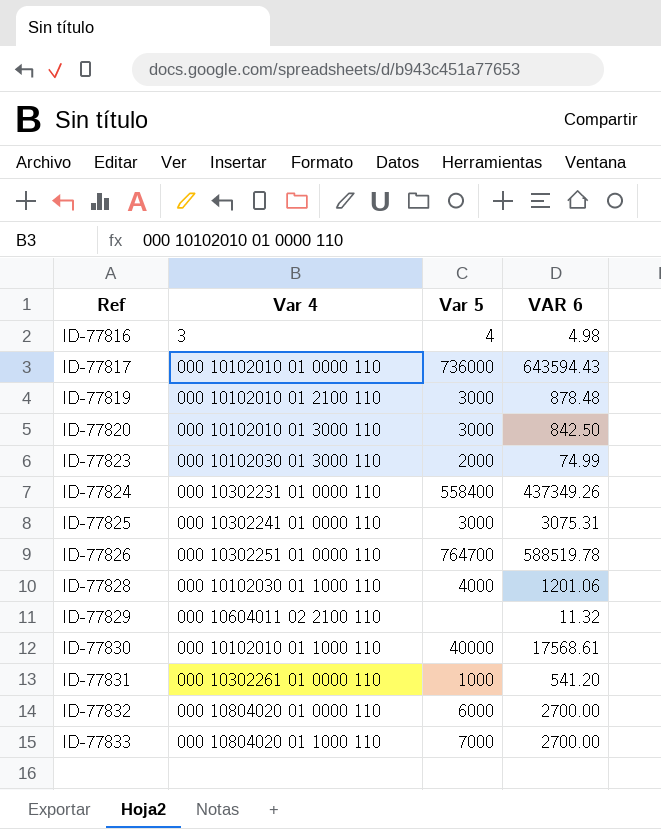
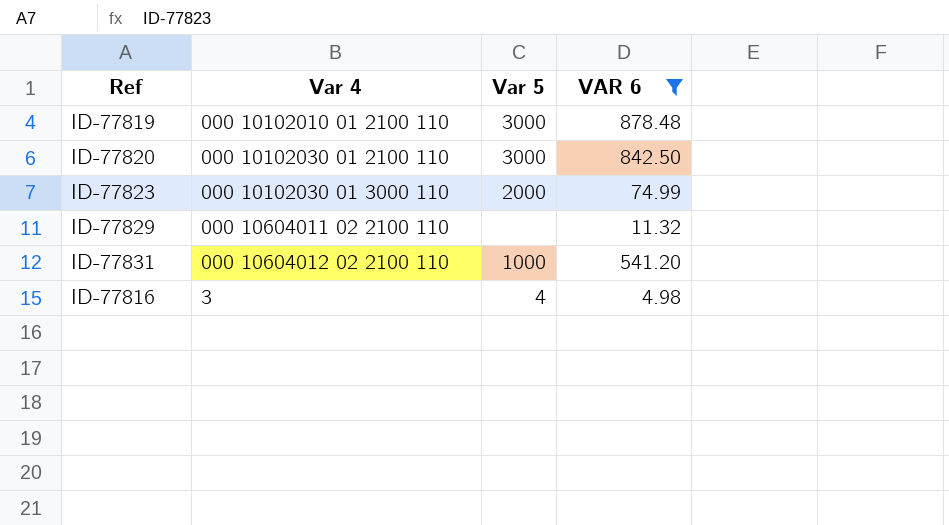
filter: none -> VAR 6 <= 878.48
row order: Ref ascending -> Var 4 ascending
ID-77820 | Var 4: 000 10102010 01 3000 110 -> 000 10102030 01 2100 110
ID-77831 | Var 4: 000 10302261 01 0000 110 -> 000 10604012 02 2100 110

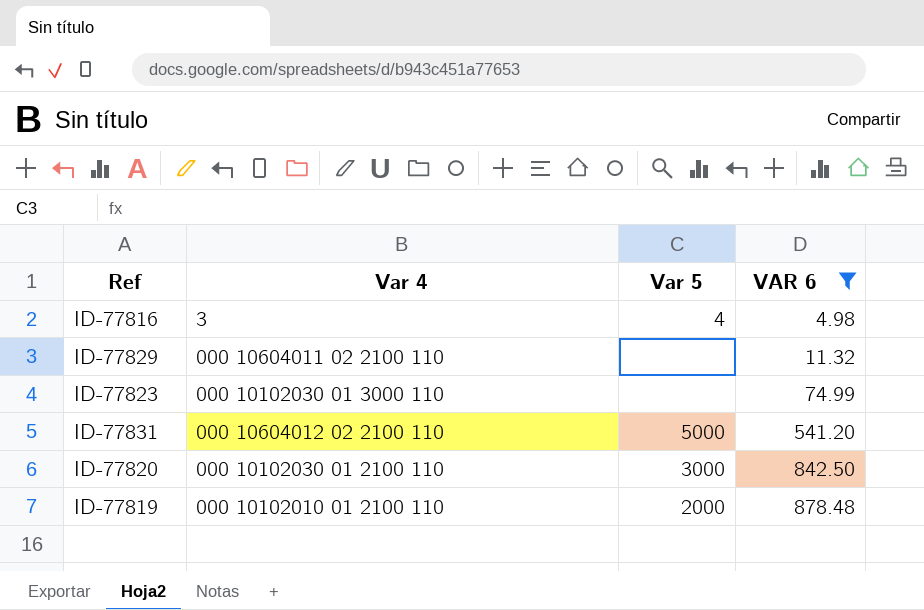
row order: Var 4 ascending -> VAR 6 ascending
ID-77823 | Var 5: 2000 -> none
ID-77831 | Var 5: 1000 -> 5000
ID-77819 | Var 5: 3000 -> 2000

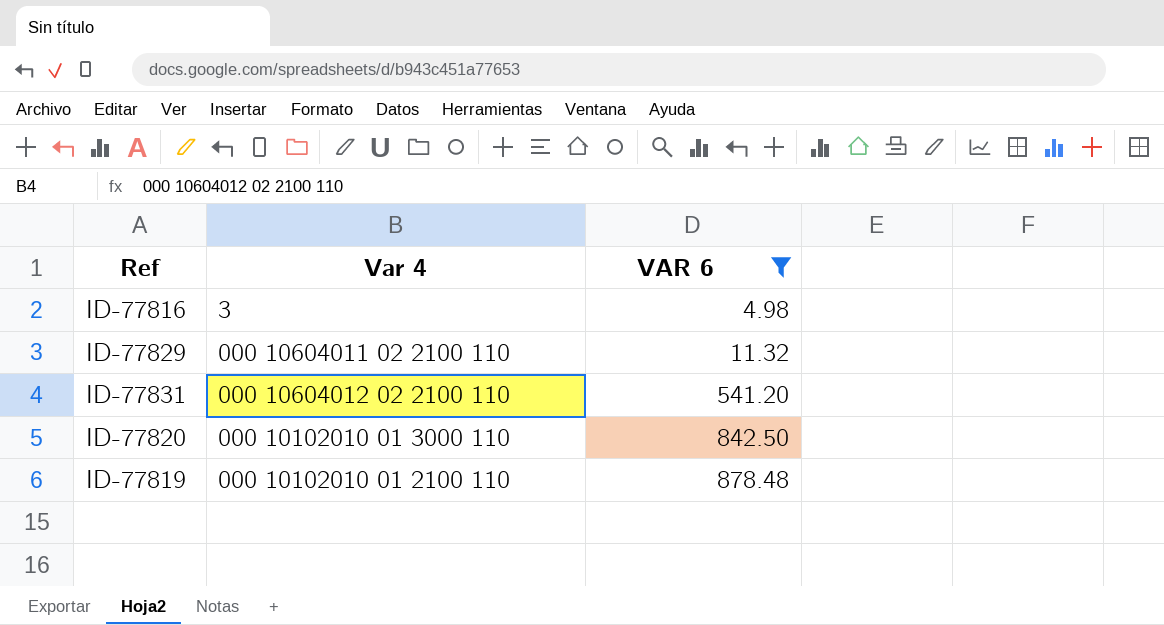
column Var 5 | position: 3 -> none
row ID-77823: 000 10102030 01 3000 110 | none | 74.99 -> none
ID-77820 | Var 4: 000 10102030 01 2100 110 -> 000 10102010 01 3000 110

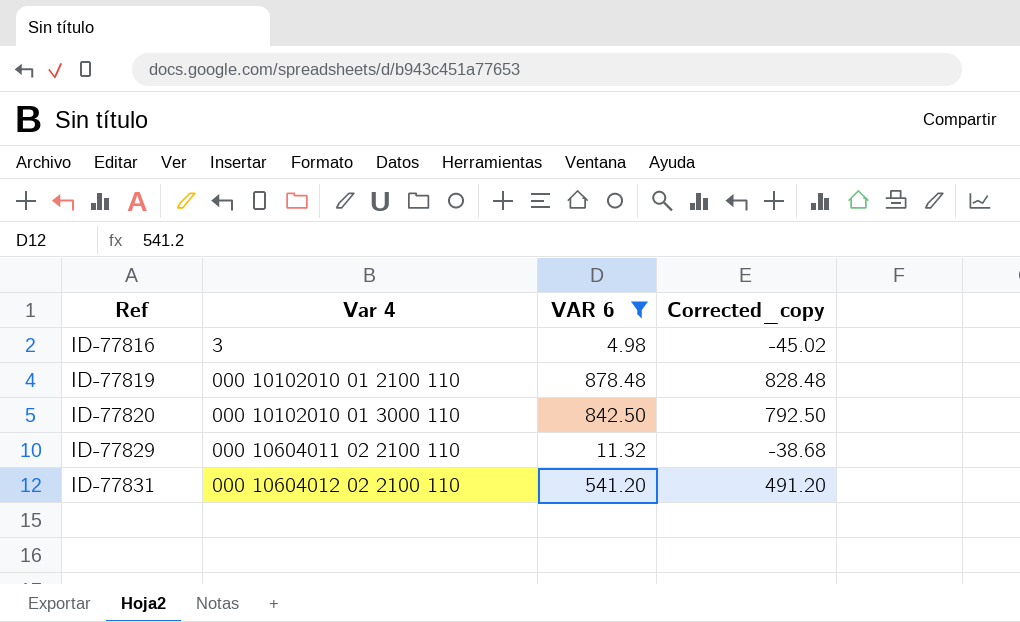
row order: VAR 6 ascending -> Ref ascending
column Corrected_copy | formula: none -> [VAR 6] - 50

